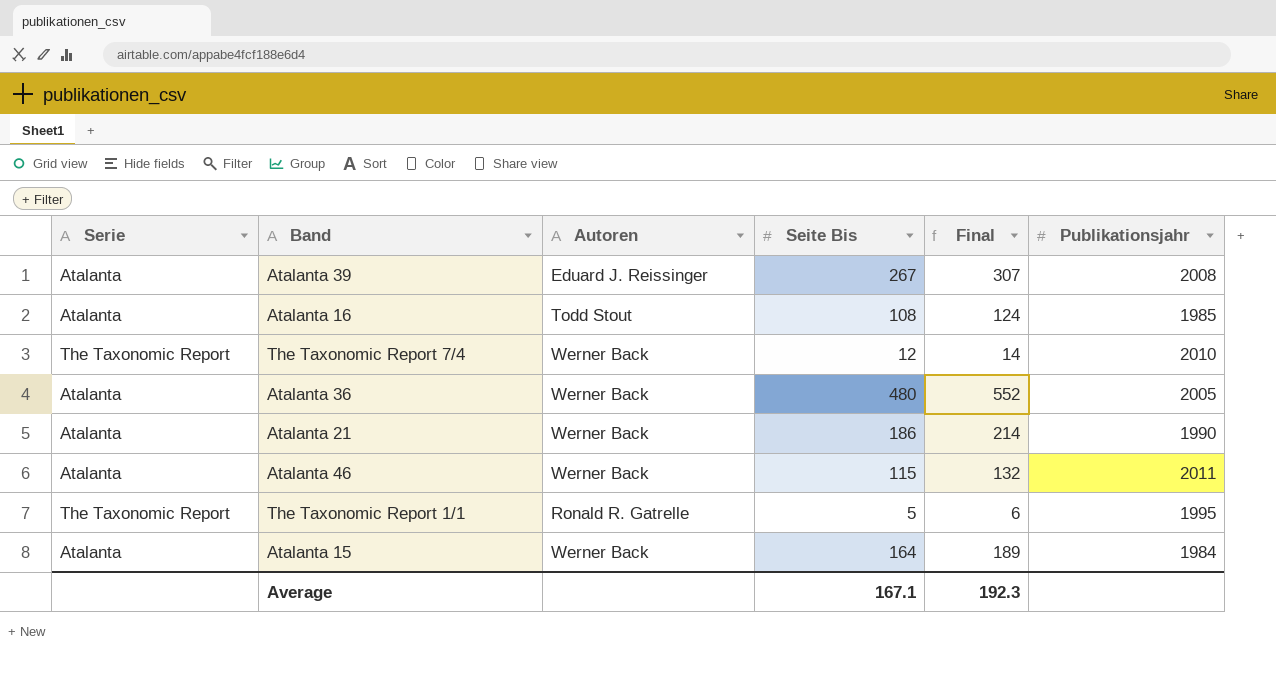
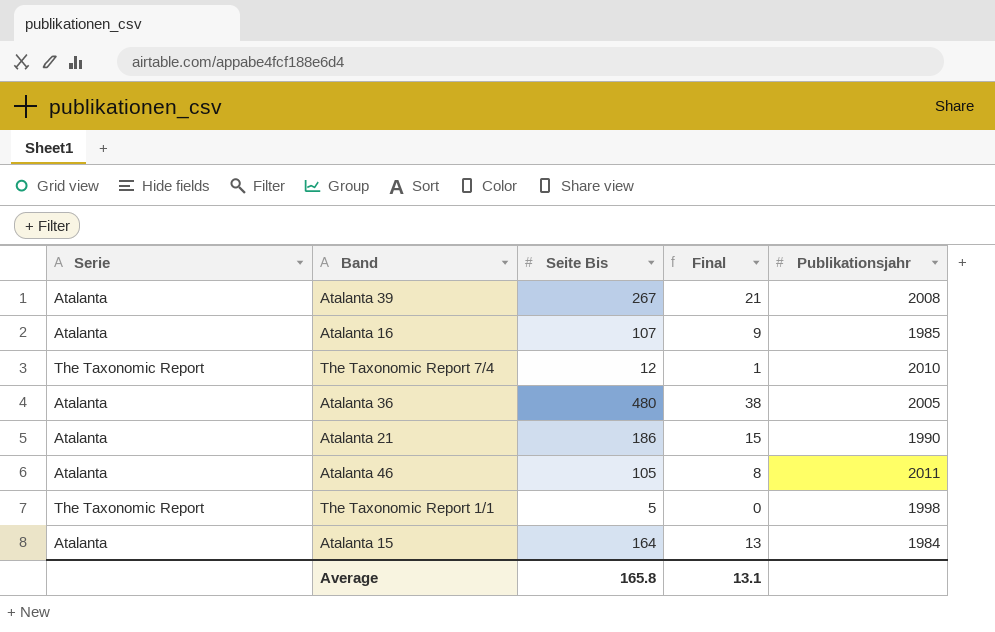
column Autoren | position: 3 -> none
column Final | formula: [Seite Bis] * 1.15 -> [Seite Bis] * 0.08
Atalanta 16 | Seite Bis: 108 -> 107
Atalanta 46 | Seite Bis: 115 -> 105
The Taxonomic Report 1/1 | Publikationsjahr: 1995 -> 1998
Average | Seite Bis: 167.1 -> 165.8
Average | Final: 192.3 -> 13.1

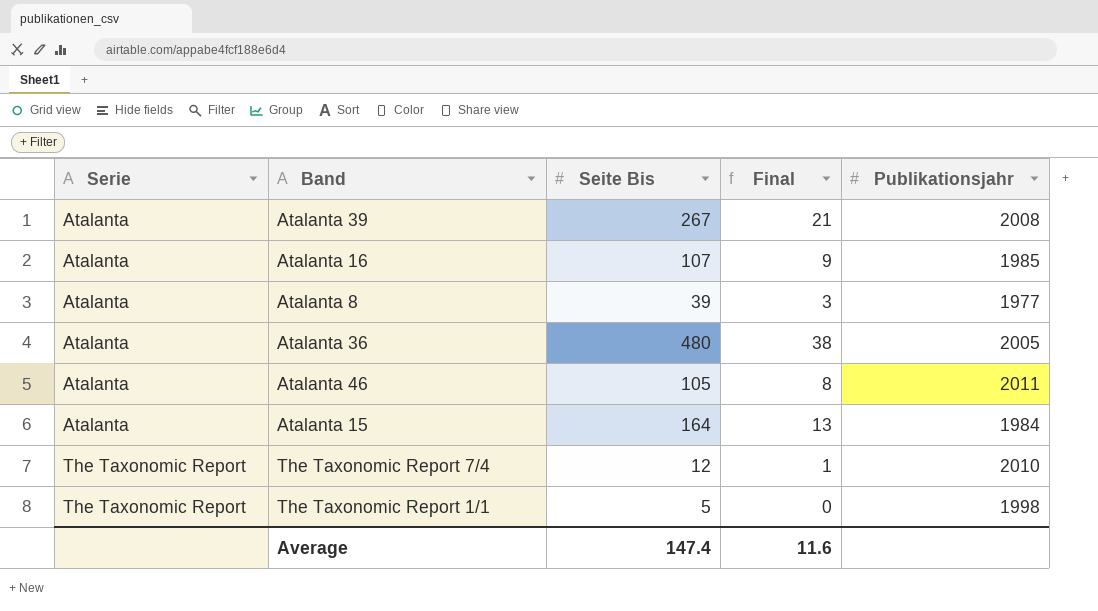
row order: none -> Serie ascending
row Atalanta 21: Atalanta | 186 | 15 | 1990 -> none
row Atalanta 8: none -> Atalanta | 39 | 3 | 1977
Average | Seite Bis: 165.8 -> 147.4
Average | Final: 13.1 -> 11.6

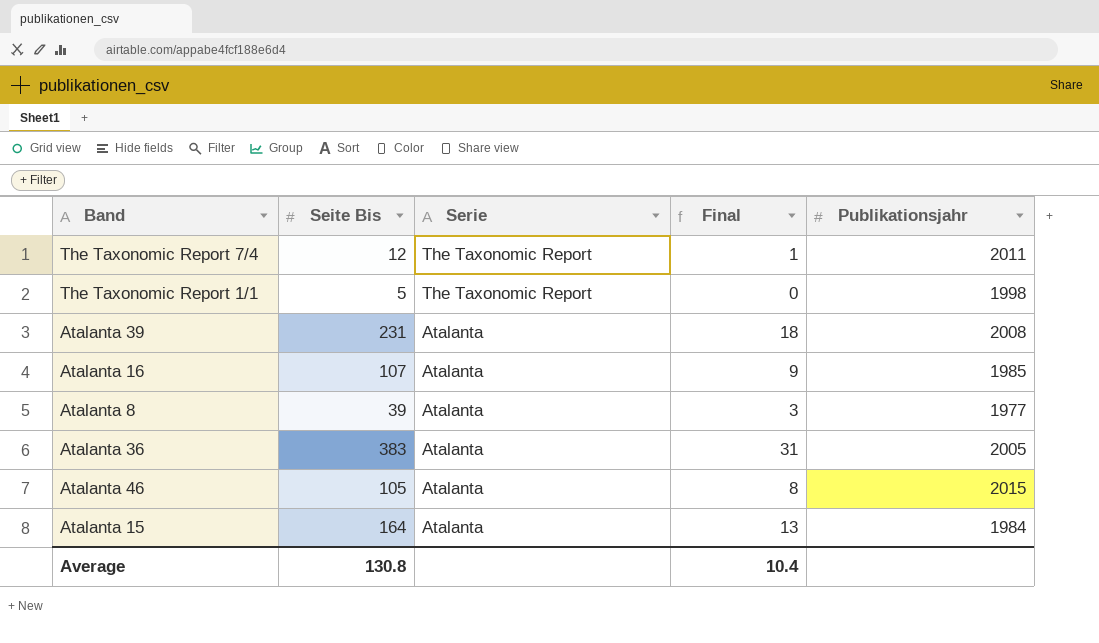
row order: Serie ascending -> Serie descending
column Serie | position: 1 -> 3
The Taxonomic Report 7/4 | Publikationsjahr: 2010 -> 2011
Atalanta 39 | Seite Bis: 267 -> 231
Atalanta 39 | Final: 21 -> 18
Atalanta 36 | Seite Bis: 480 -> 383
Atalanta 36 | Final: 38 -> 31
Atalanta 46 | Publikationsjahr: 2011 -> 2015
Average | Seite Bis: 147.4 -> 130.8
Average | Final: 11.6 -> 10.4

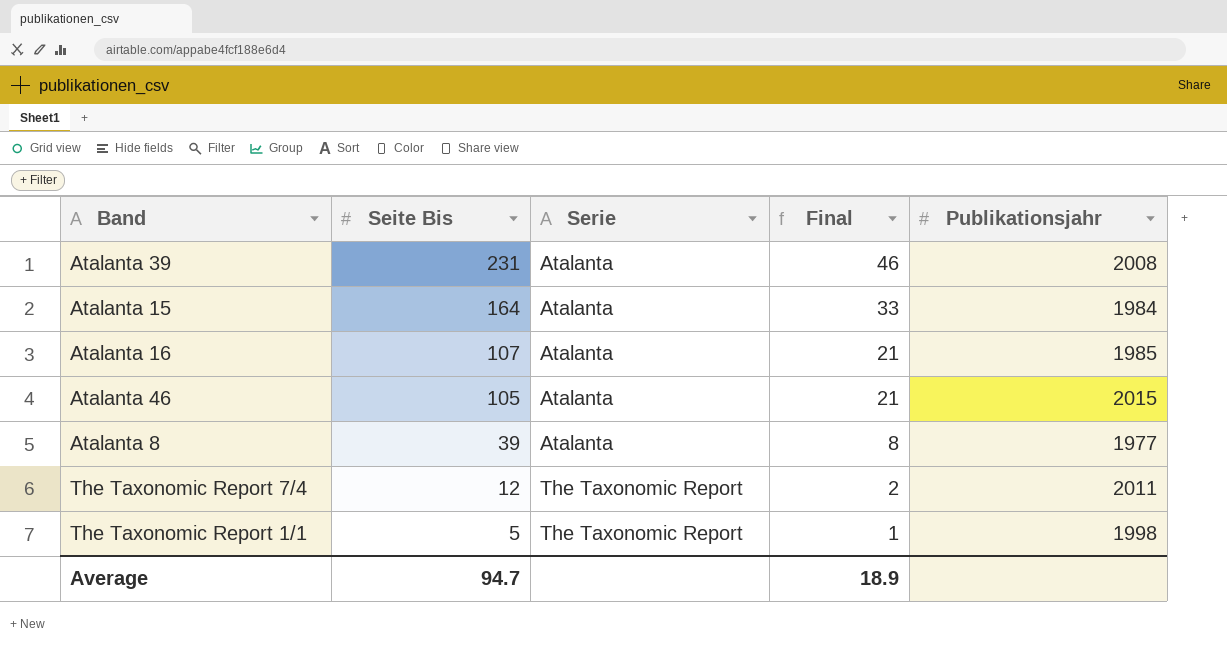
row order: Serie descending -> Seite Bis descending
column Final | formula: [Seite Bis] * 0.08 -> [Seite Bis] * 0.2
row Atalanta 36: 383 | Atalanta | 31 | 2005 -> none
Average | Seite Bis: 130.8 -> 94.7
Average | Final: 10.4 -> 18.9

